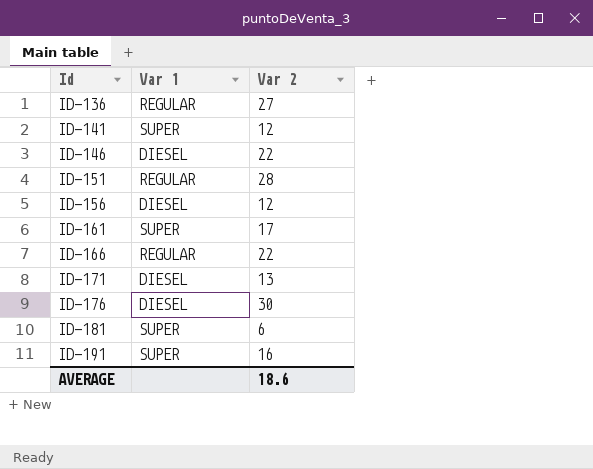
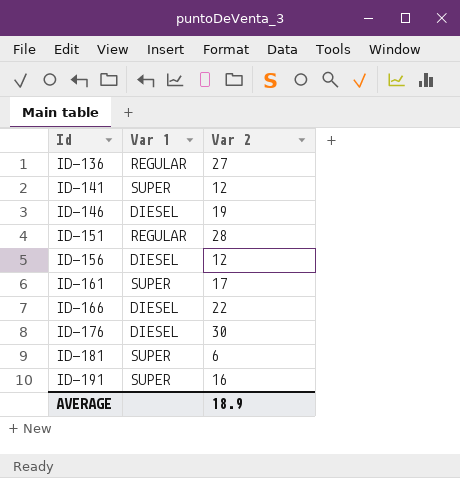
row ID-171: DIESEL | 13 -> none
ID-146 | Var 2: 22 -> 19
ID-166 | Var 1: REGULAR -> DIESEL
AVERAGE | Var 2: 18.6 -> 18.9

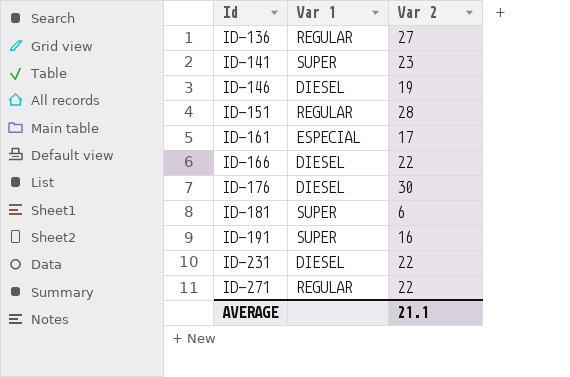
row ID-156: DIESEL | 12 -> none
ID-141 | Var 2: 12 -> 23
ID-161 | Var 1: SUPER -> ESPECIAL
row ID-231: none -> DIESEL | 22
row ID-271: none -> REGULAR | 22
AVERAGE | Var 2: 18.9 -> 21.1

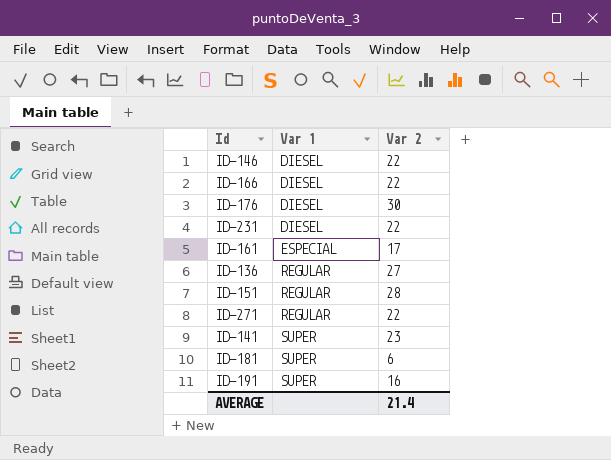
row order: Id ascending -> Var 1 ascending
ID-146 | Var 2: 19 -> 22
AVERAGE | Var 2: 21.1 -> 21.4

